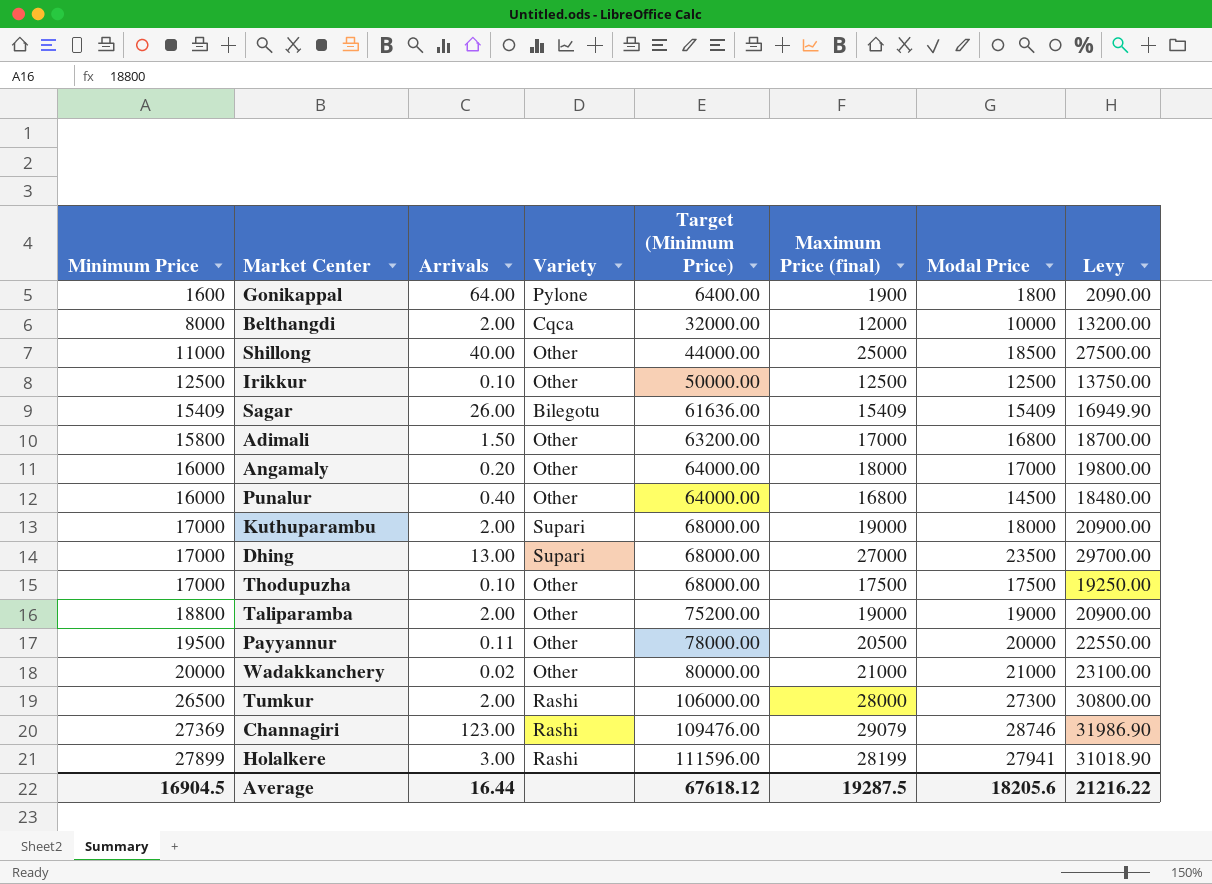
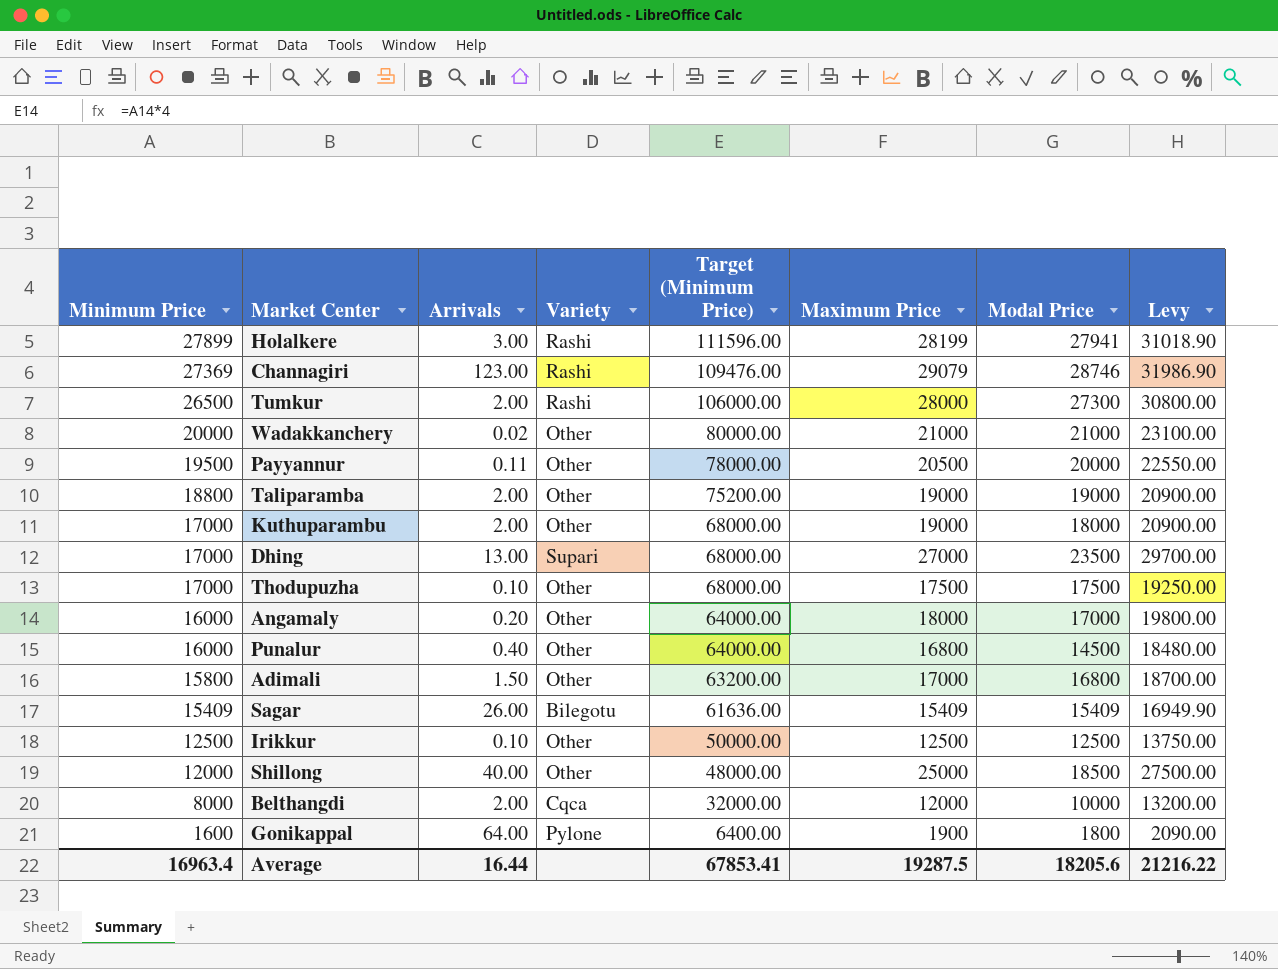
row order: Minimum Price ascending -> Minimum Price descending
column name: Maximum Price (final) -> Maximum Price
Kuthuparambu | Variety: Supari -> Other
Shillong | Minimum Price: 11000 -> 12000
Shillong | Target (Minimum Price): 44000.00 -> 48000.00
Average | Minimum Price: 16904.5 -> 16963.4
Average | Target (Minimum Price): 67618.12 -> 67853.41

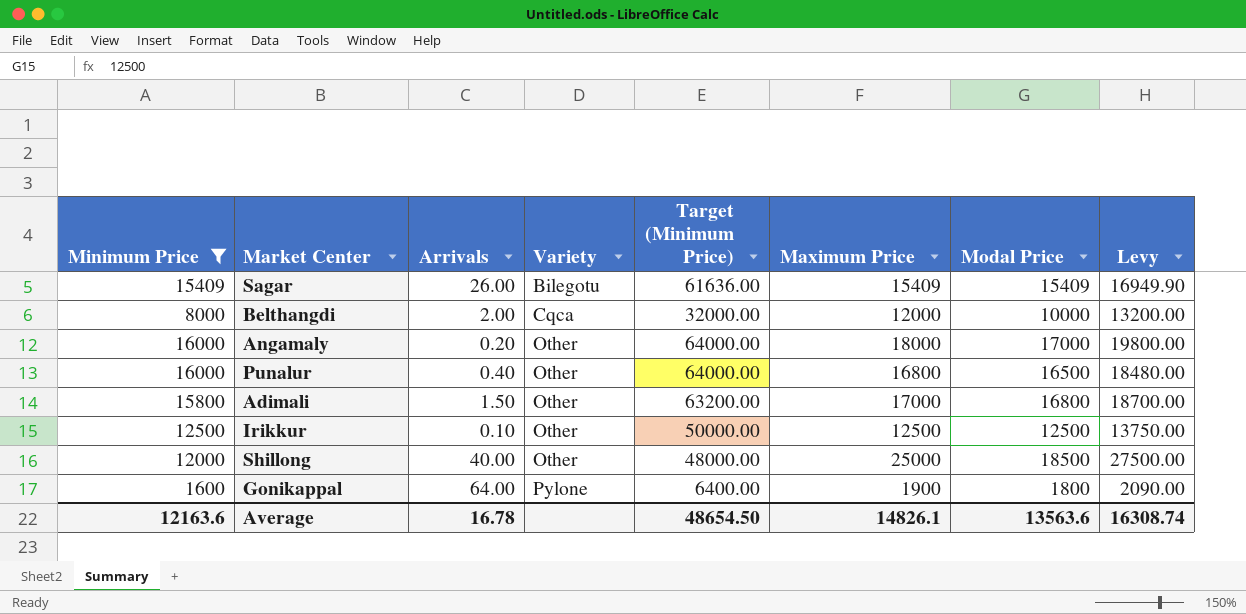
filter: none -> Minimum Price <= 16000
row order: Minimum Price descending -> Variety ascending
Punalur | Modal Price: 14500 -> 16500
Average | Minimum Price: 16963.4 -> 12163.6
Average | Arrivals: 16.44 -> 16.78
Average | Target (Minimum Price): 67853.41 -> 48654.50
Average | Maximum Price: 19287.5 -> 14826.1
Average | Modal Price: 18205.6 -> 13563.6
Average | Levy: 21216.22 -> 16308.74

